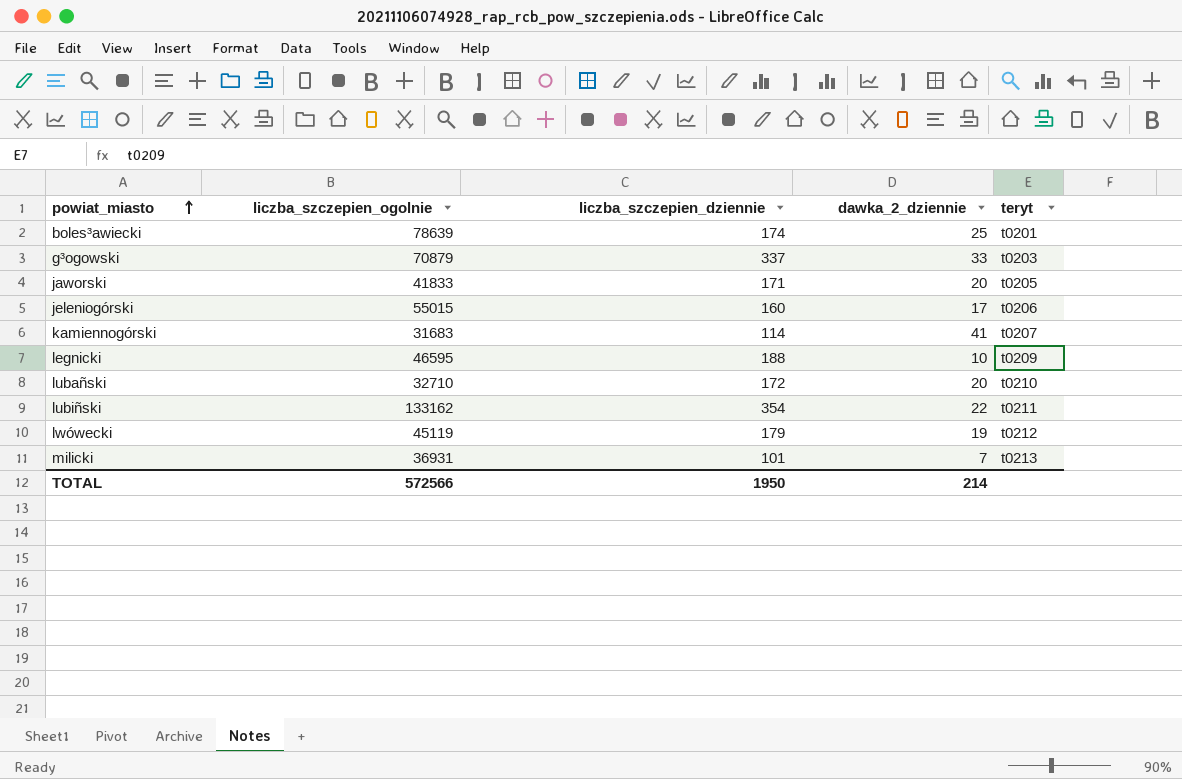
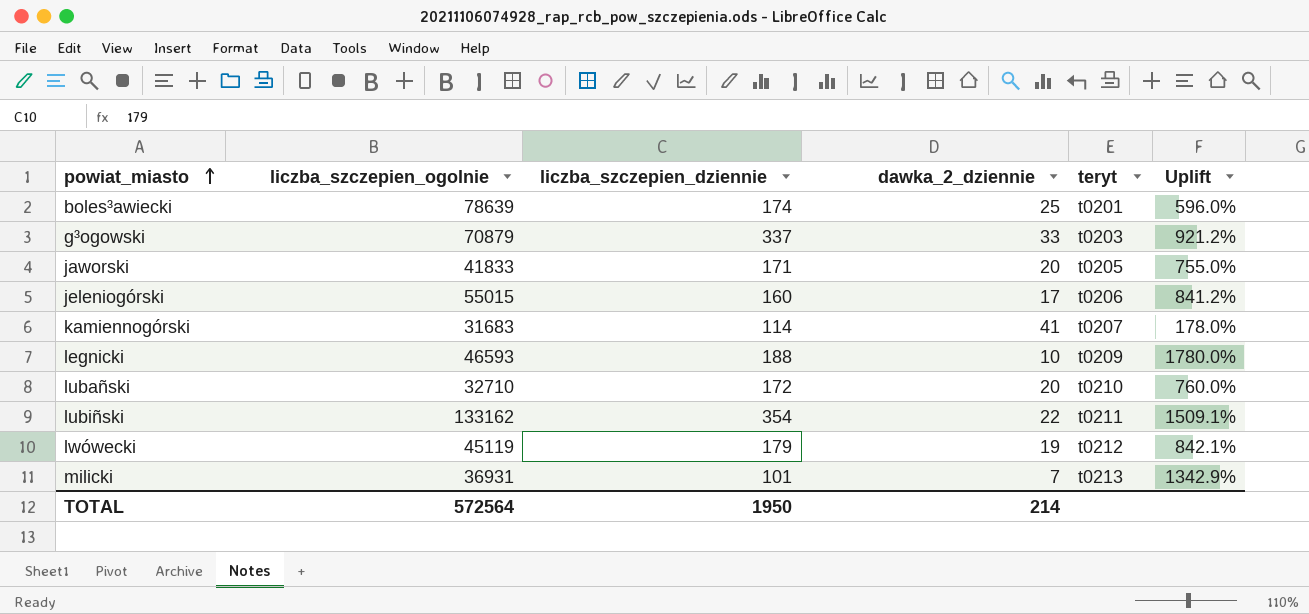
column Uplift | formula: none -> ([liczba_szczepien_dziennie] - [dawka_2_dziennie]) / [dawka_2_dziennie]
legnicki | liczba_szczepien_ogolnie: 46595 -> 46593
TOTAL | liczba_szczepien_ogolnie: 572566 -> 572564

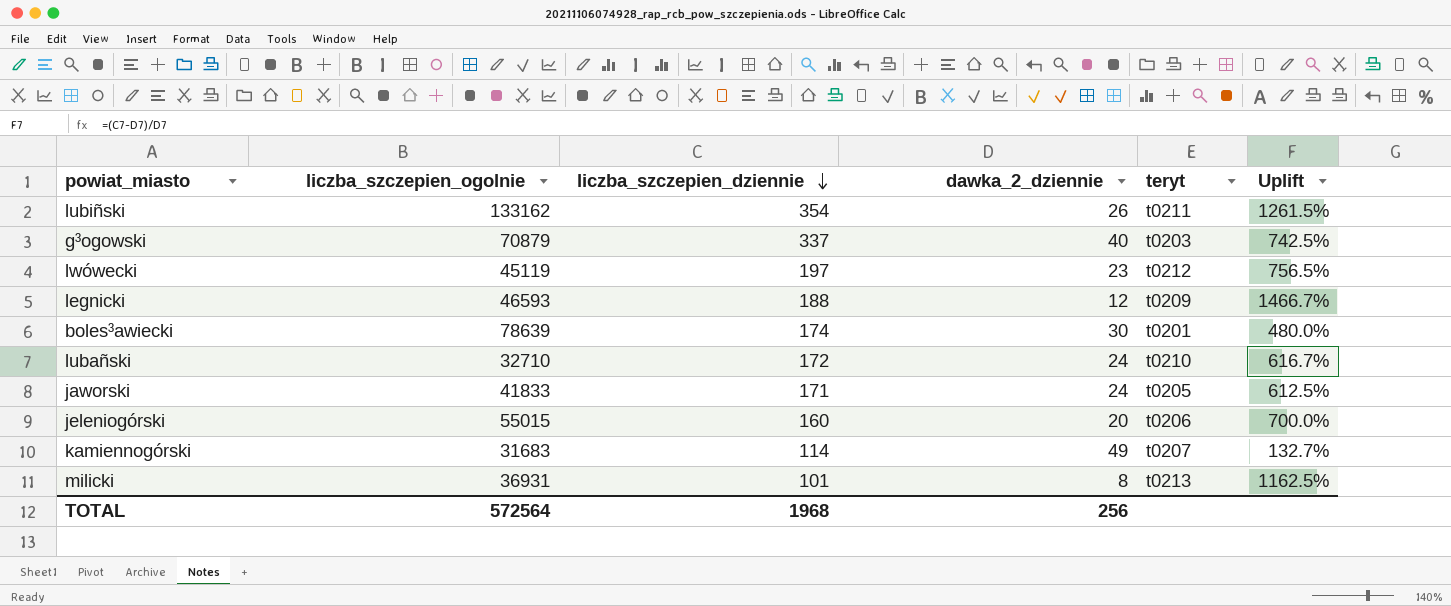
row order: powiat_miasto ascending -> liczba_szczepien_dziennie descending
lubiñski | dawka_2_dziennie: 22 -> 26
lubiñski | Uplift: 1509.1% -> 1261.5%
g³ogowski | dawka_2_dziennie: 33 -> 40
g³ogowski | Uplift: 921.2% -> 742.5%
lwówecki | liczba_szczepien_dziennie: 179 -> 197
lwówecki | dawka_2_dziennie: 19 -> 23
lwówecki | Uplift: 842.1% -> 756.5%
legnicki | dawka_2_dziennie: 10 -> 12
legnicki | Uplift: 1780.0% -> 1466.7%
boles³awiecki | dawka_2_dziennie: 25 -> 30
boles³awiecki | Uplift: 596.0% -> 480.0%
lubañski | dawka_2_dziennie: 20 -> 24
lubañski | Uplift: 760.0% -> 616.7%
jaworski | dawka_2_dziennie: 20 -> 24
jaworski | Uplift: 755.0% -> 612.5%
jeleniogórski | dawka_2_dziennie: 17 -> 20
jeleniogórski | Uplift: 841.2% -> 700.0%
kamiennogórski | dawka_2_dziennie: 41 -> 49
kamiennogórski | Uplift: 178.0% -> 132.7%
milicki | dawka_2_dziennie: 7 -> 8
milicki | Uplift: 1342.9% -> 1162.5%
TOTAL | liczba_szczepien_dziennie: 1950 -> 1968
TOTAL | dawka_2_dziennie: 214 -> 256

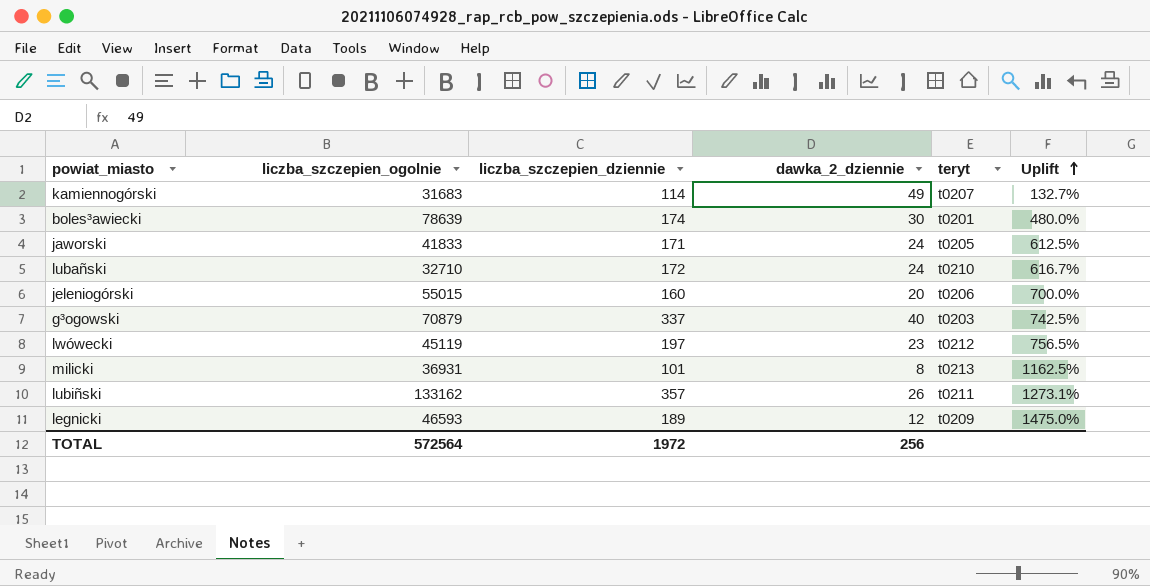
row order: liczba_szczepien_dziennie descending -> Uplift ascending
lubiñski | liczba_szczepien_dziennie: 354 -> 357
lubiñski | Uplift: 1261.5% -> 1273.1%
legnicki | liczba_szczepien_dziennie: 188 -> 189
legnicki | Uplift: 1466.7% -> 1475.0%
TOTAL | liczba_szczepien_dziennie: 1968 -> 1972

